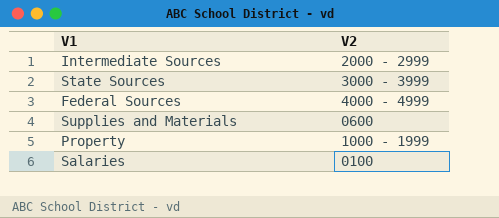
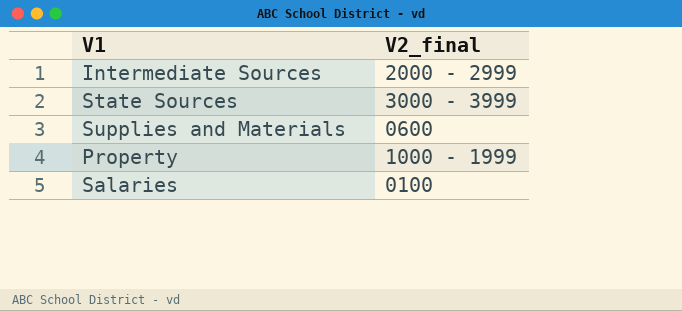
column name: V2 -> V2_final
row Federal Sources: 4000 - 4999 -> none

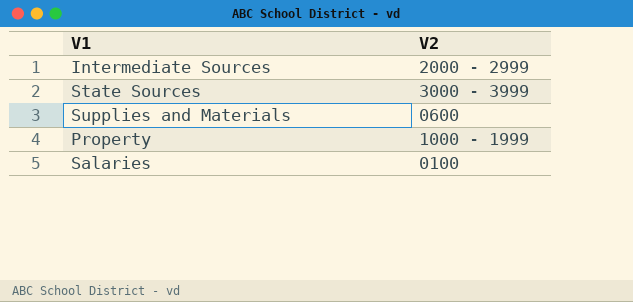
column name: V2_final -> V2

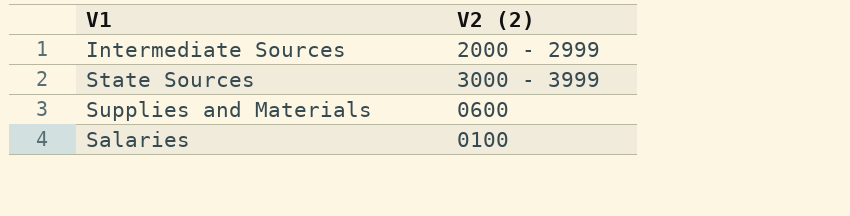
column name: V2 -> V2 (2)
row Property: 1000 - 1999 -> none

